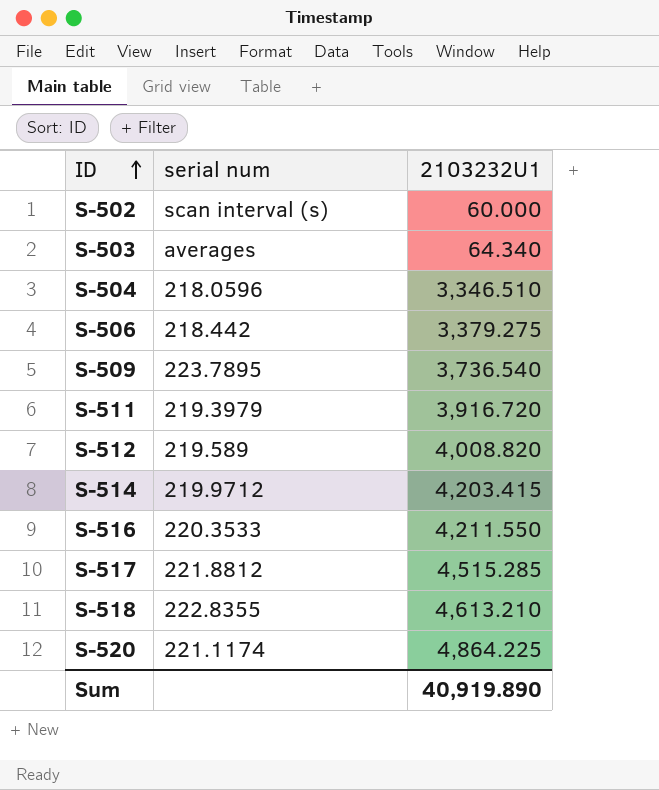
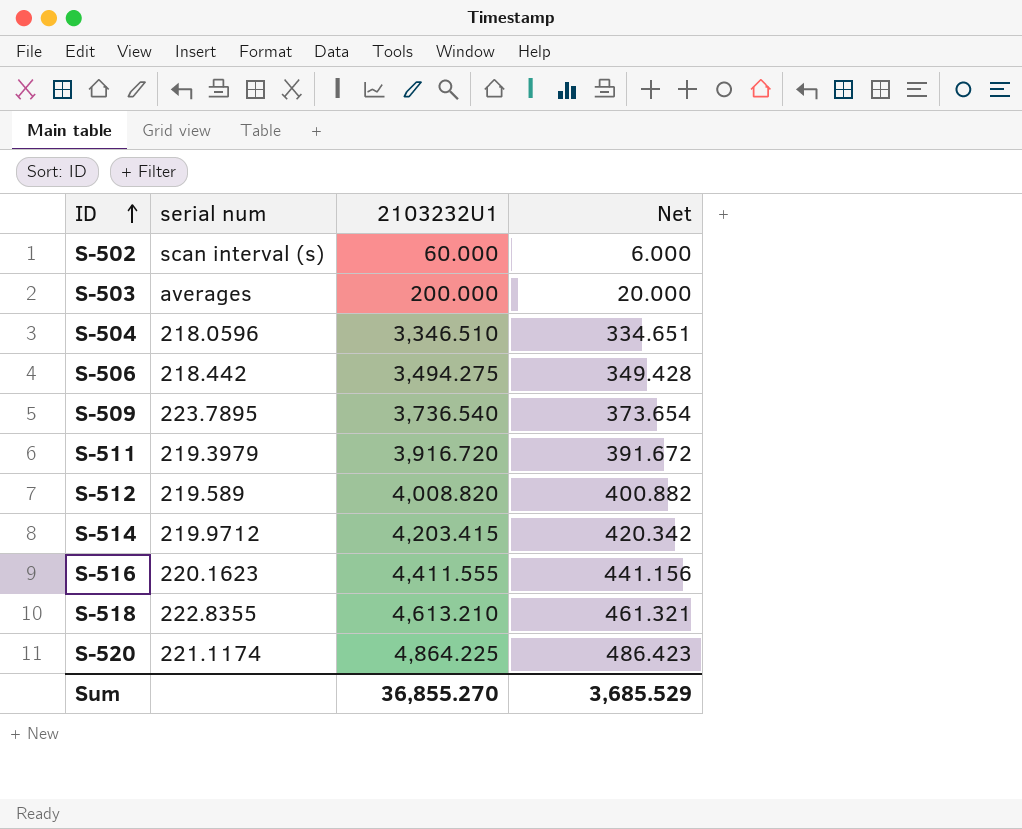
column Net | formula: none -> [2103232U1] * 0.1
row S-517: 221.8812 | 4,515.285 -> none
S-503 | 2103232U1: 64.340 -> 200.000
S-506 | 2103232U1: 3,379.275 -> 3,494.275
S-516 | serial num: 220.3533 -> 220.1623
S-516 | 2103232U1: 4,211.550 -> 4,411.555
Sum | 2103232U1: 40,919.890 -> 36,855.270

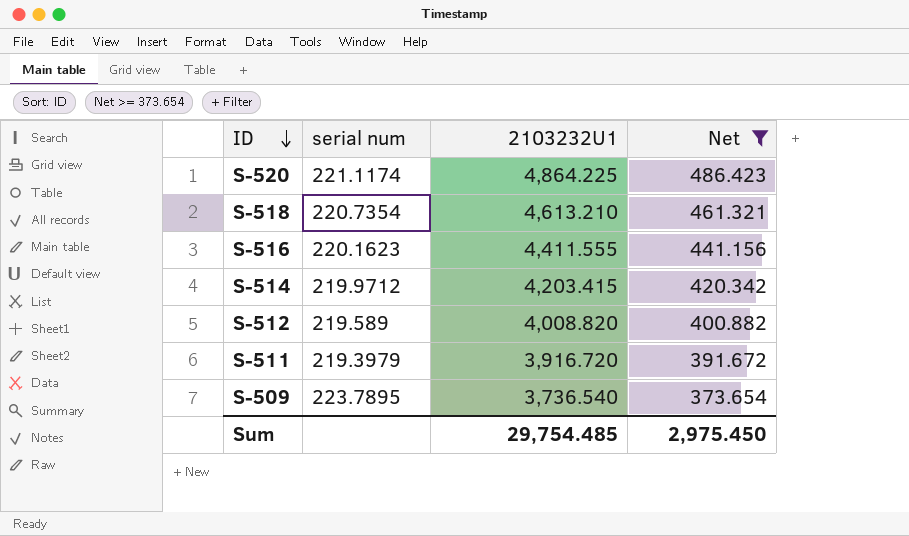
filter: none -> Net >= 373.654
row order: ID ascending -> ID descending
S-518 | serial num: 222.8355 -> 220.7354
Sum | 2103232U1: 36,855.270 -> 29,754.485
Sum | Net: 3,685.529 -> 2,975.450

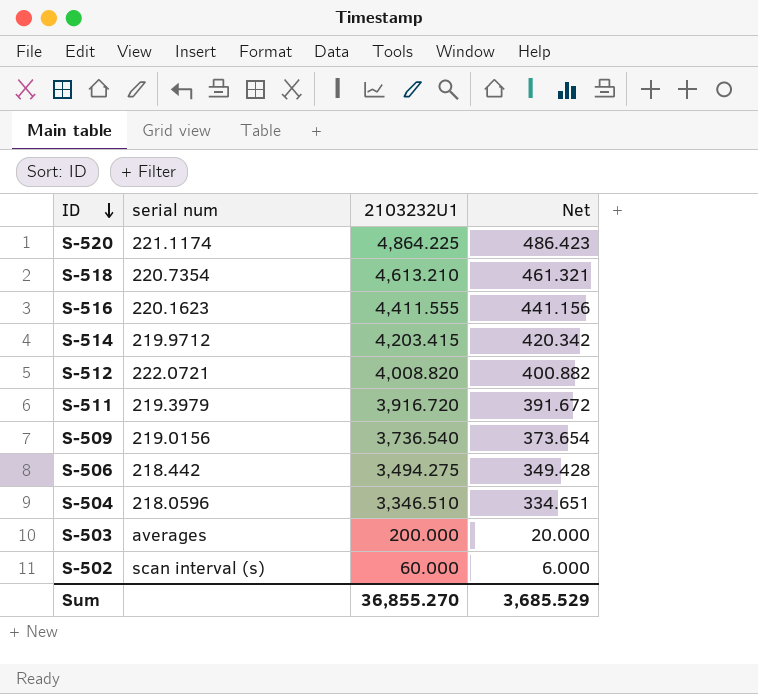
filter: Net >= 373.654 -> none
S-512 | serial num: 219.589 -> 222.0721
S-509 | serial num: 223.7895 -> 219.0156
Sum | 2103232U1: 29,754.485 -> 36,855.270
Sum | Net: 2,975.450 -> 3,685.529

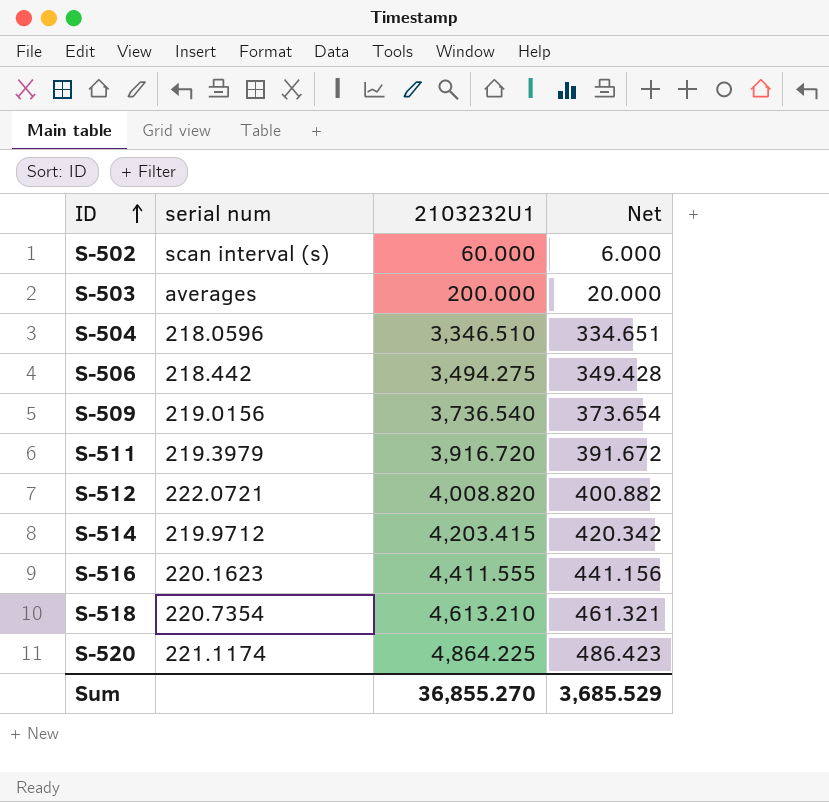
row order: ID descending -> ID ascending

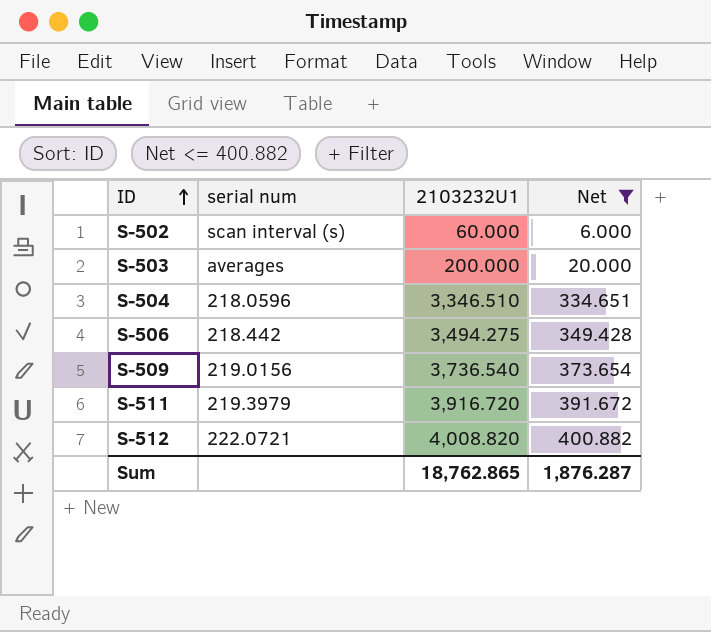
filter: none -> Net <= 400.882
Sum | 2103232U1: 36,855.270 -> 18,762.865
Sum | Net: 3,685.529 -> 1,876.287

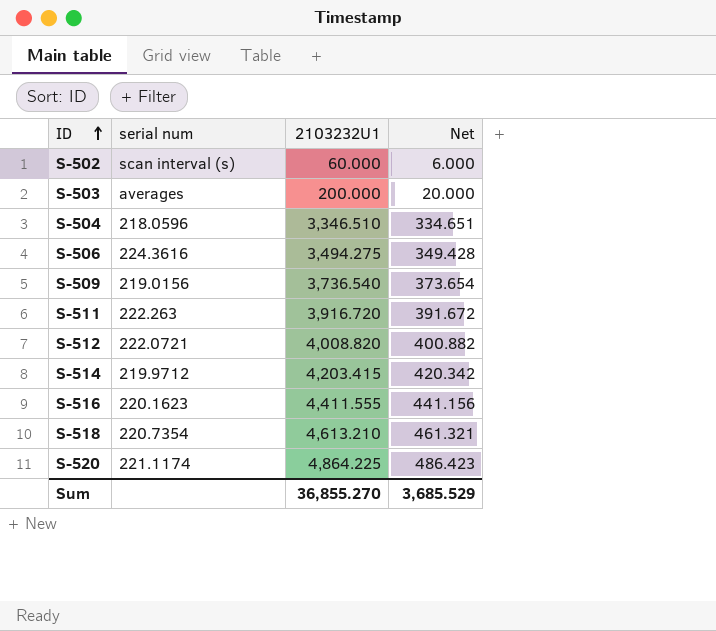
filter: Net <= 400.882 -> none
S-506 | serial num: 218.442 -> 224.3616
S-511 | serial num: 219.3979 -> 222.263
Sum | 2103232U1: 18,762.865 -> 36,855.270
Sum | Net: 1,876.287 -> 3,685.529

